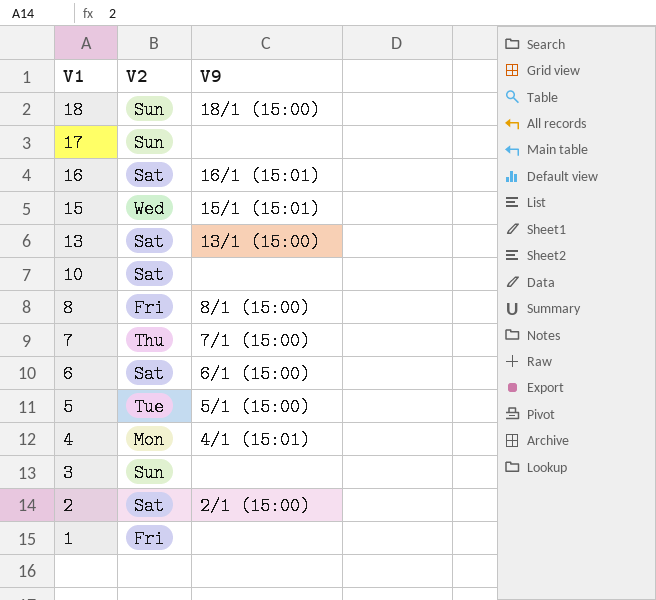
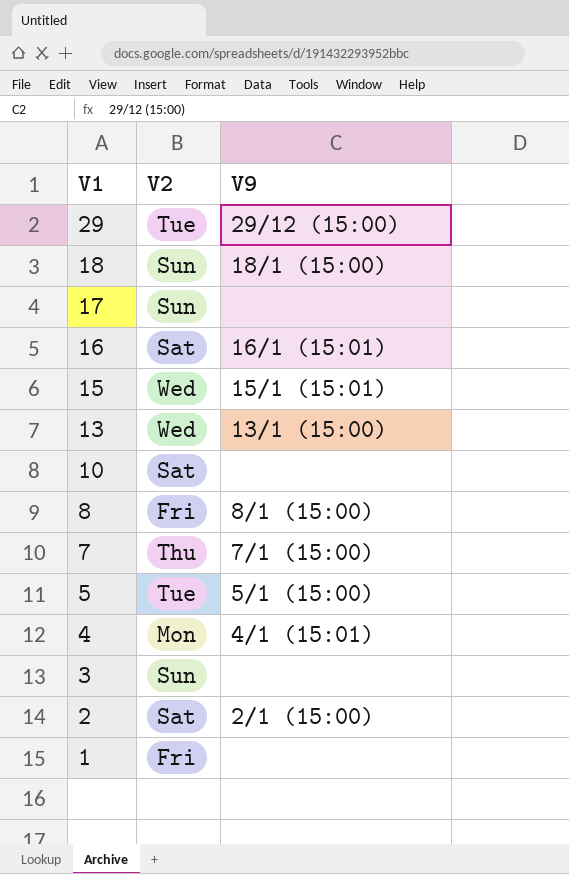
row 6: Sat | 6/1 (15:00) -> none
row 29: none -> Tue | 29/12 (15:00)
13 | V2: Sat -> Wed

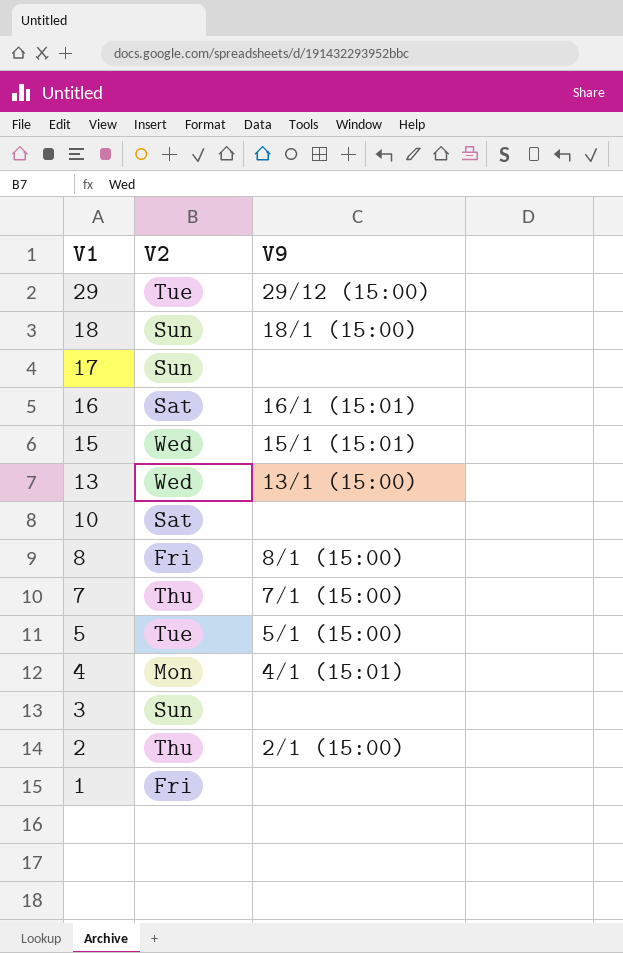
2 | V2: Sat -> Thu

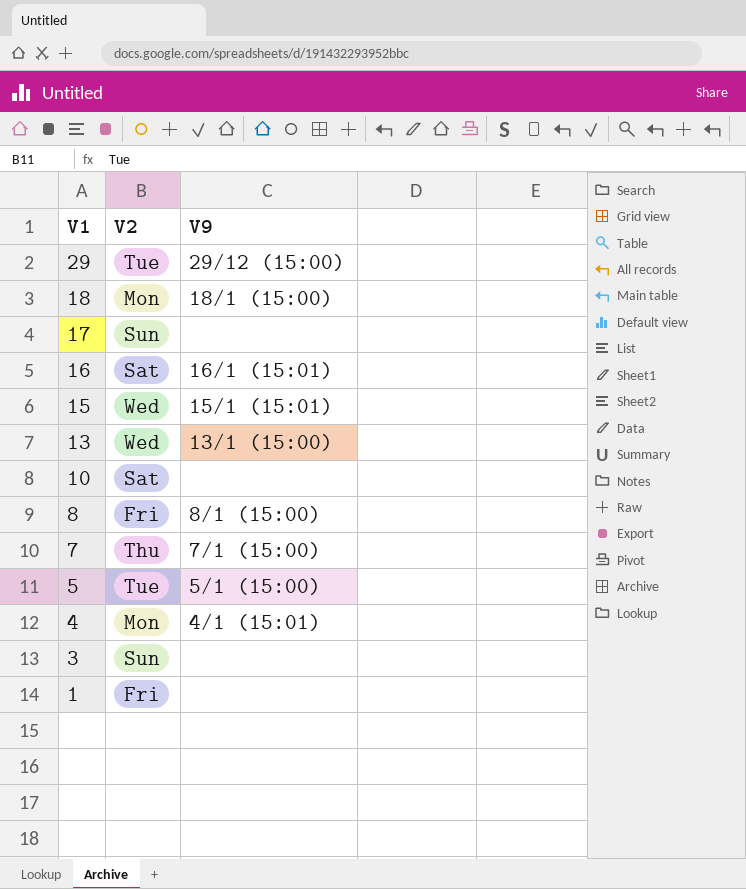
row 2: Thu | 2/1 (15:00) -> none
18 | V2: Sun -> Mon

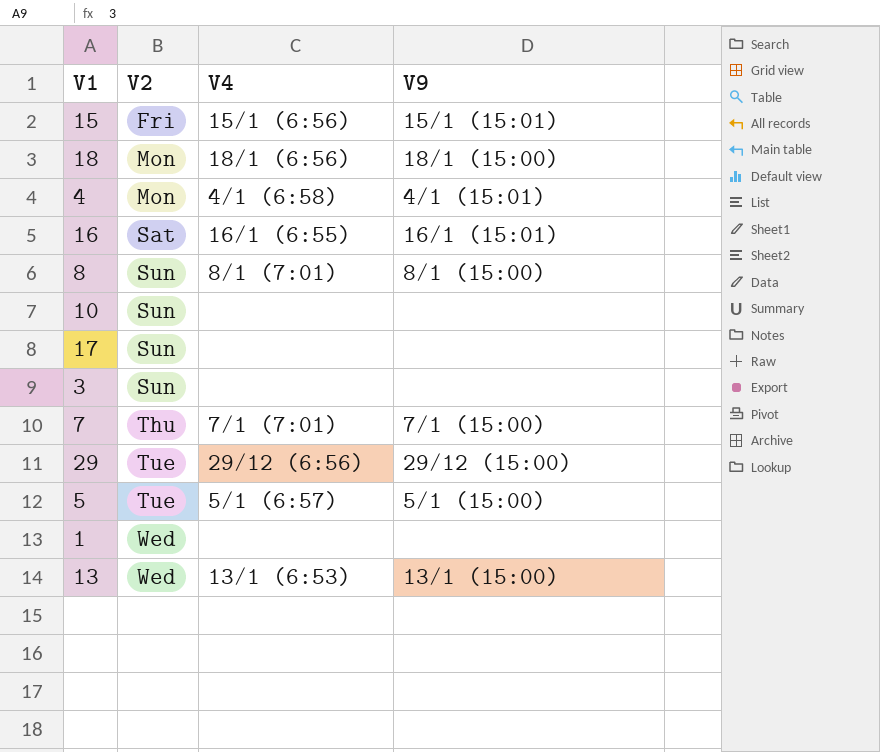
row order: V1 descending -> V2 ascending
column V4 | position: none -> 3
15 | V2: Wed -> Fri
8 | V2: Fri -> Sun
10 | V2: Sat -> Sun
1 | V2: Fri -> Wed

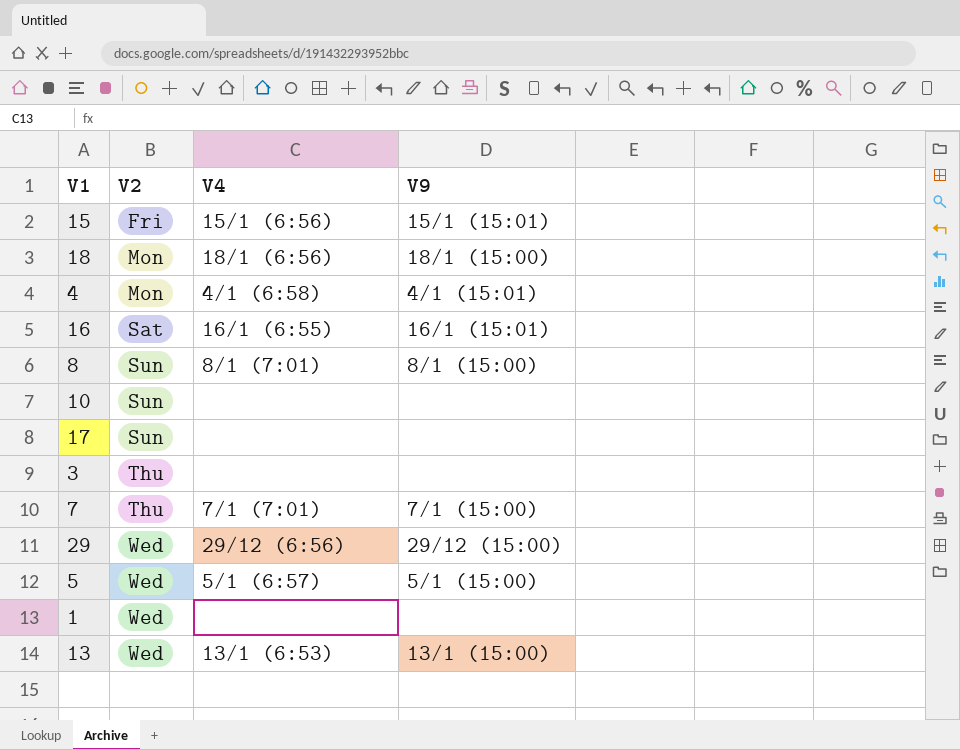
3 | V2: Sun -> Thu
29 | V2: Tue -> Wed
5 | V2: Tue -> Wed

